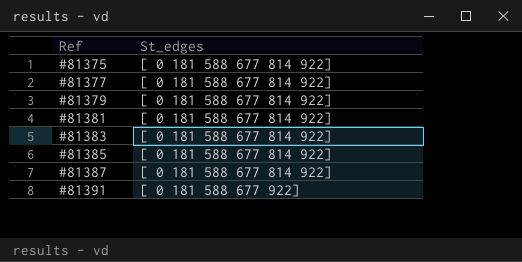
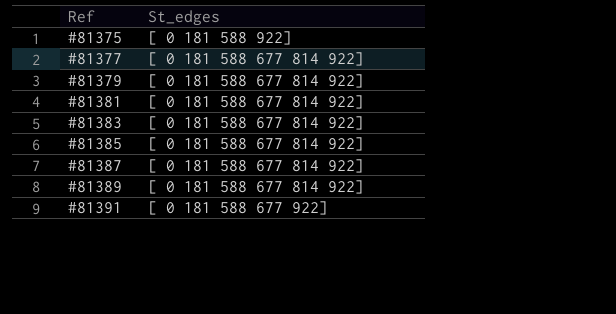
#81375 | St_edges: [ 0 181 588 677 814 922] -> [ 0 181 588 922]
row #81389: none -> [ 0 181 588 677 814 922]

